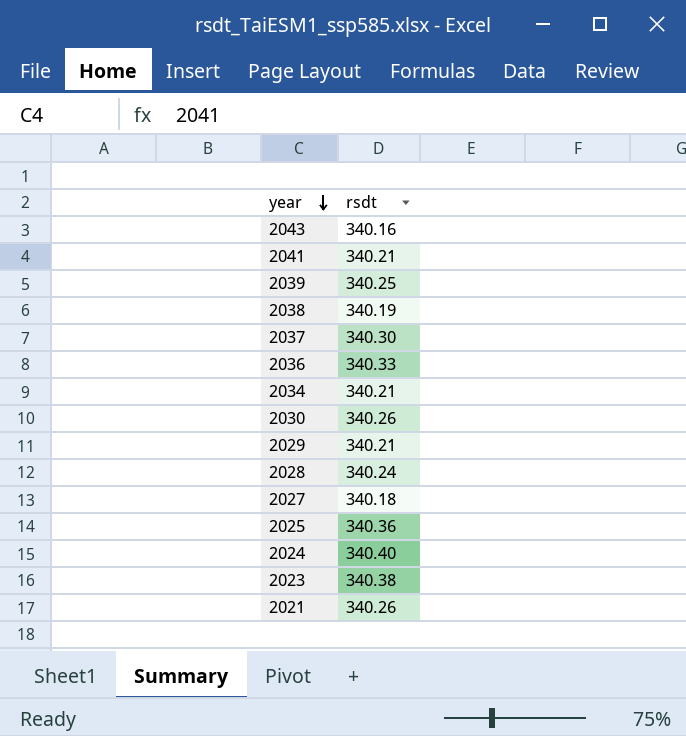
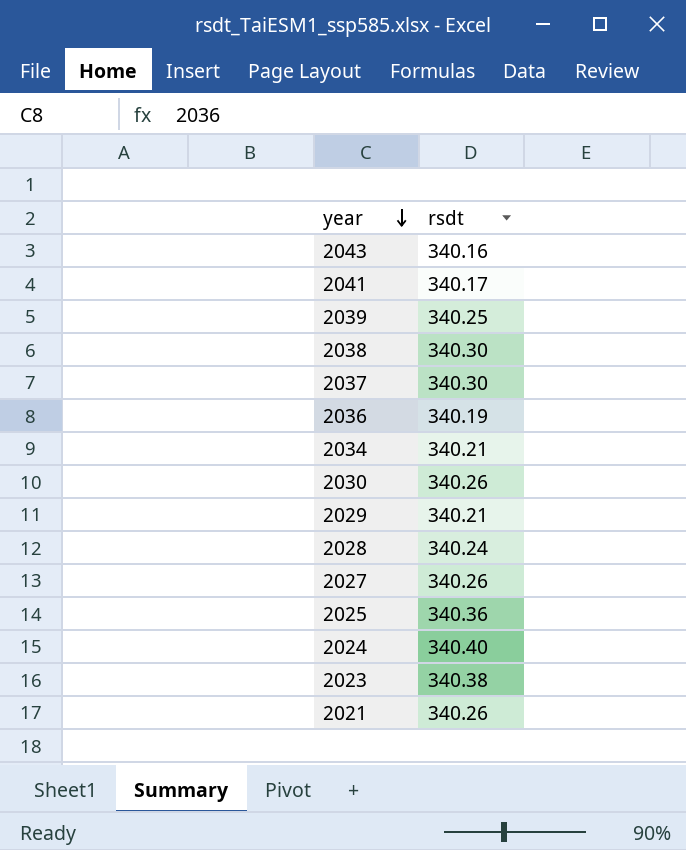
2041 | rsdt: 340.21 -> 340.17
2038 | rsdt: 340.19 -> 340.30
2036 | rsdt: 340.33 -> 340.19
2027 | rsdt: 340.18 -> 340.26

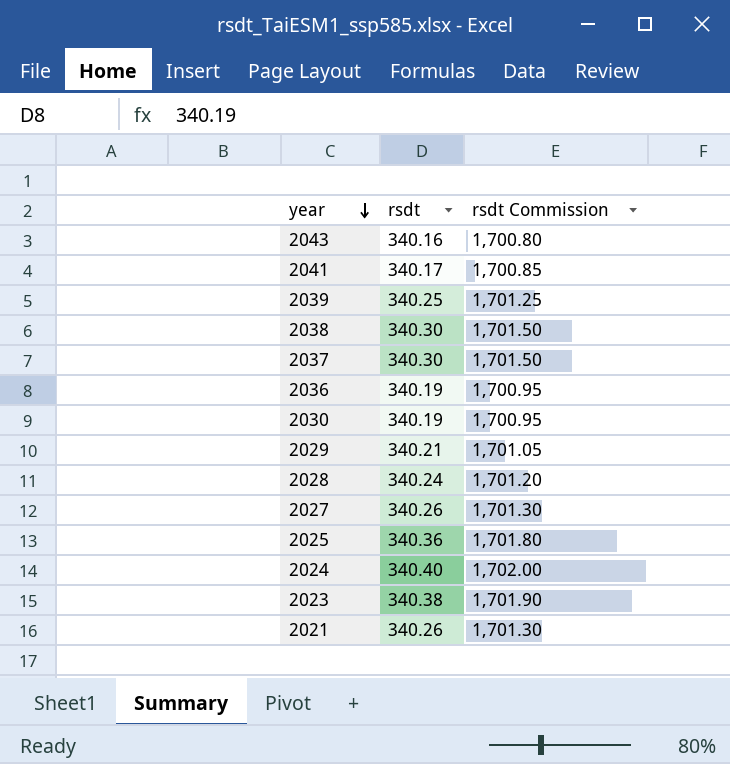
column rsdt Commission | formula: none -> [rsdt] * 5
row 2034: 340.21 -> none
2030 | rsdt: 340.26 -> 340.19

